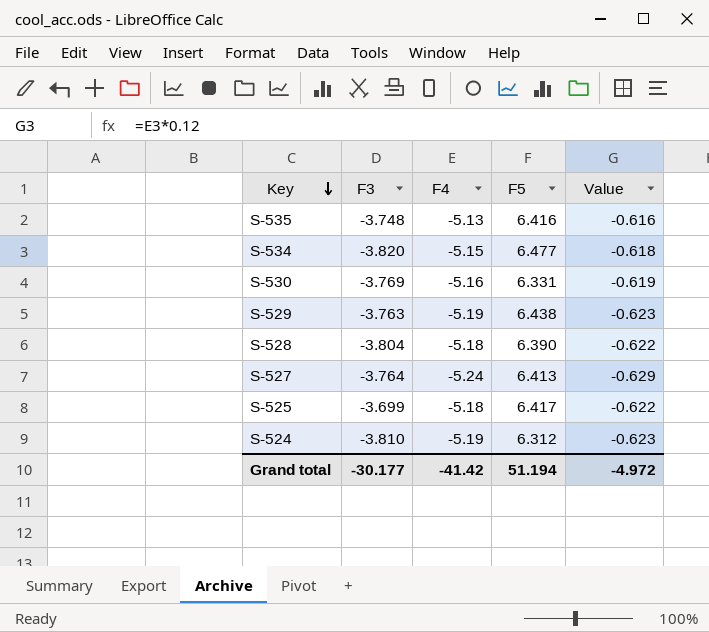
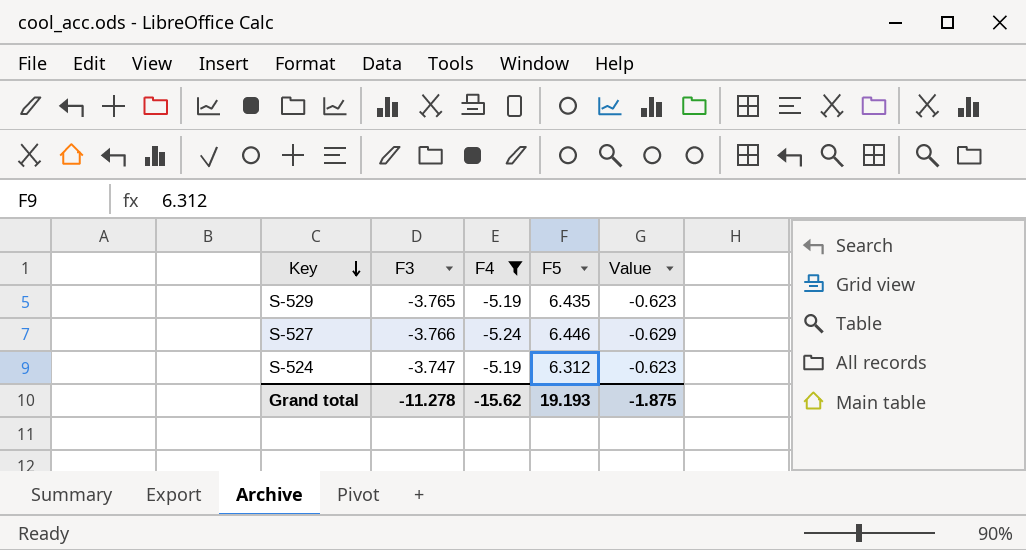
filter: none -> F4 <= -5.19
S-529 | F3: -3.763 -> -3.765
S-529 | F5: 6.438 -> 6.435
S-527 | F3: -3.764 -> -3.766
S-527 | F5: 6.413 -> 6.446
S-524 | F3: -3.810 -> -3.747
Grand total | F3: -30.177 -> -11.278
Grand total | F4: -41.42 -> -15.62
Grand total | F5: 51.194 -> 19.193
Grand total | Value: -4.972 -> -1.875

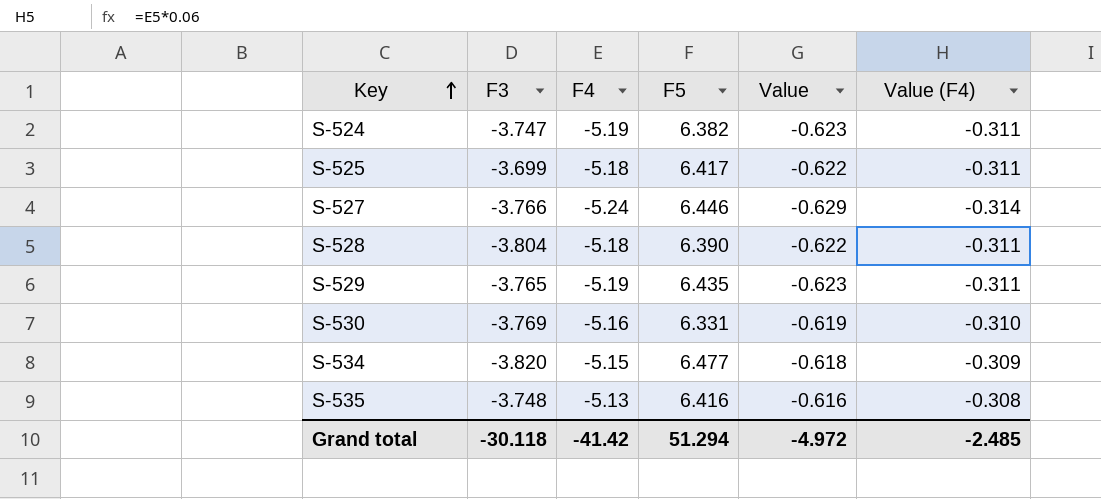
filter: F4 <= -5.19 -> none
row order: Key descending -> Key ascending
column Value (F4) | formula: none -> [F4] * 0.06
S-524 | F5: 6.312 -> 6.382
Grand total | F3: -11.278 -> -30.118
Grand total | F4: -15.62 -> -41.42
Grand total | F5: 19.193 -> 51.294
Grand total | Value: -1.875 -> -4.972

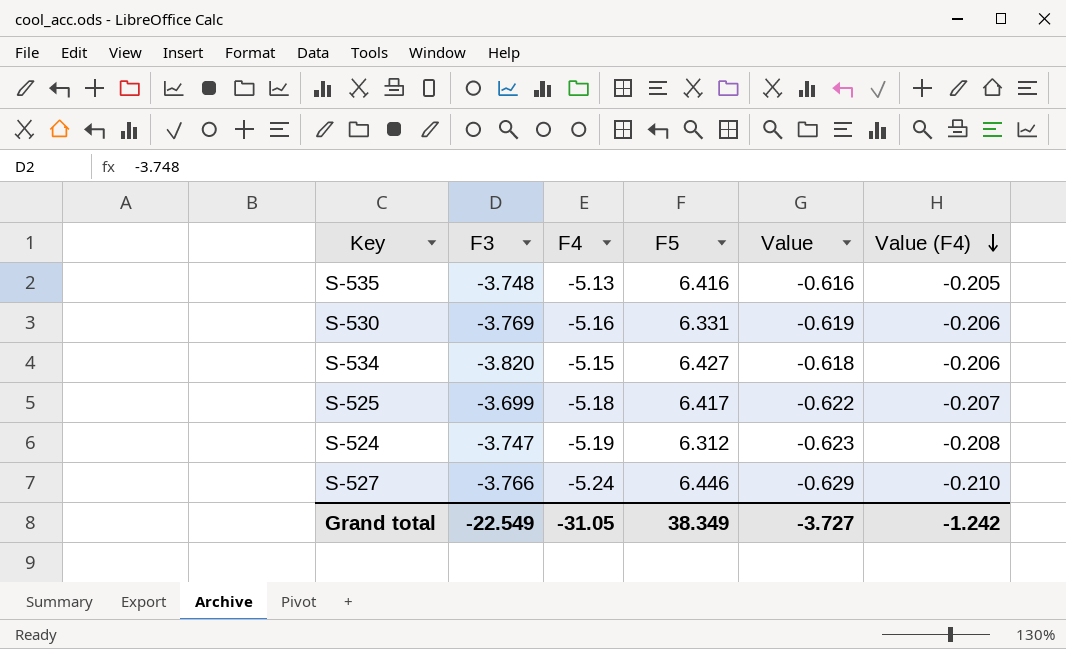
row order: Key ascending -> Value (F4) descending
column Value (F4) | formula: [F4] * 0.06 -> [F4] * 0.04
row S-528: -3.804 | -5.18 | 6.390 | -0.622 | -0.311 -> none
row S-529: -3.765 | -5.19 | 6.435 | -0.623 | -0.311 -> none
S-534 | F5: 6.477 -> 6.427
S-524 | F5: 6.382 -> 6.312
Grand total | F3: -30.118 -> -22.549
Grand total | F4: -41.42 -> -31.05
Grand total | F5: 51.294 -> 38.349
Grand total | Value: -4.972 -> -3.727
Grand total | Value (F4): -2.485 -> -1.242

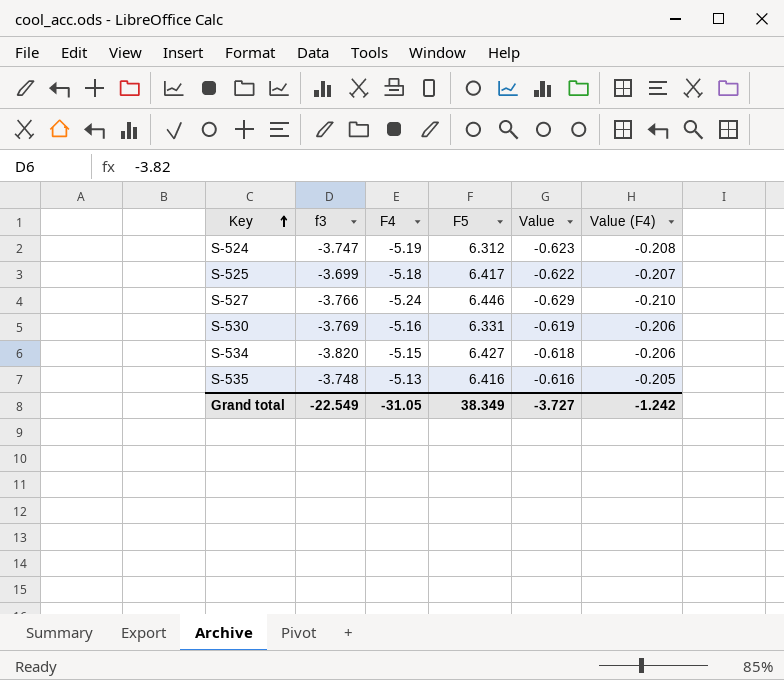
row order: Value (F4) descending -> Key ascending
column name: F3 -> f3

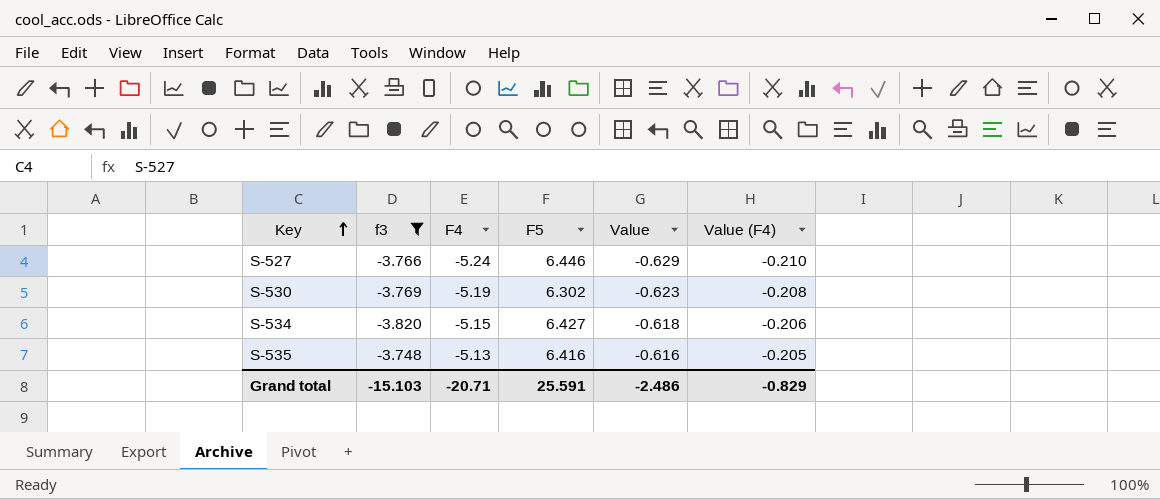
filter: none -> f3 <= -3.748
S-530 | F4: -5.16 -> -5.19
S-530 | F5: 6.331 -> 6.302
S-530 | Value: -0.619 -> -0.623
S-530 | Value (F4): -0.206 -> -0.208
Grand total | f3: -22.549 -> -15.103
Grand total | F4: -31.05 -> -20.71
Grand total | F5: 38.349 -> 25.591
Grand total | Value: -3.727 -> -2.486
Grand total | Value (F4): -1.242 -> -0.829

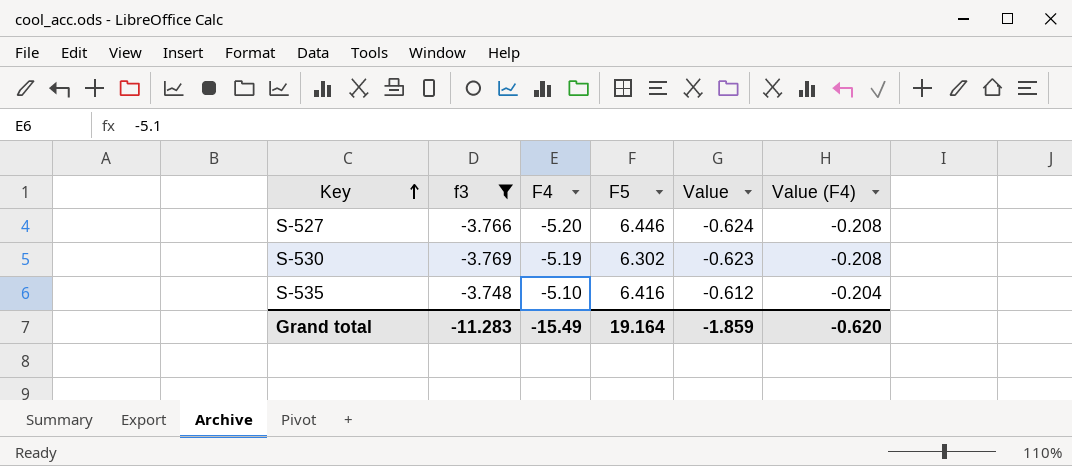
row S-534: -3.820 | -5.15 | 6.427 | -0.618 | -0.206 -> none
S-527 | F4: -5.24 -> -5.20
S-527 | Value: -0.629 -> -0.624
S-527 | Value (F4): -0.210 -> -0.208
S-535 | F4: -5.13 -> -5.10
S-535 | Value: -0.616 -> -0.612
S-535 | Value (F4): -0.205 -> -0.204
Grand total | f3: -15.103 -> -11.283
Grand total | F4: -20.71 -> -15.49
Grand total | F5: 25.591 -> 19.164
Grand total | Value: -2.486 -> -1.859
Grand total | Value (F4): -0.829 -> -0.620

